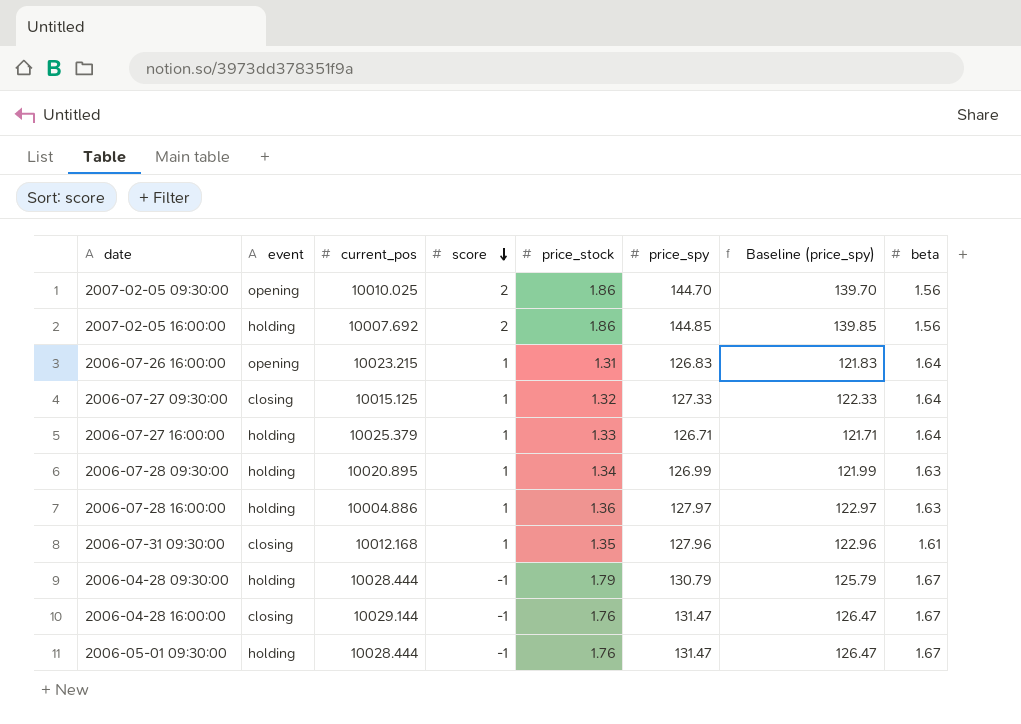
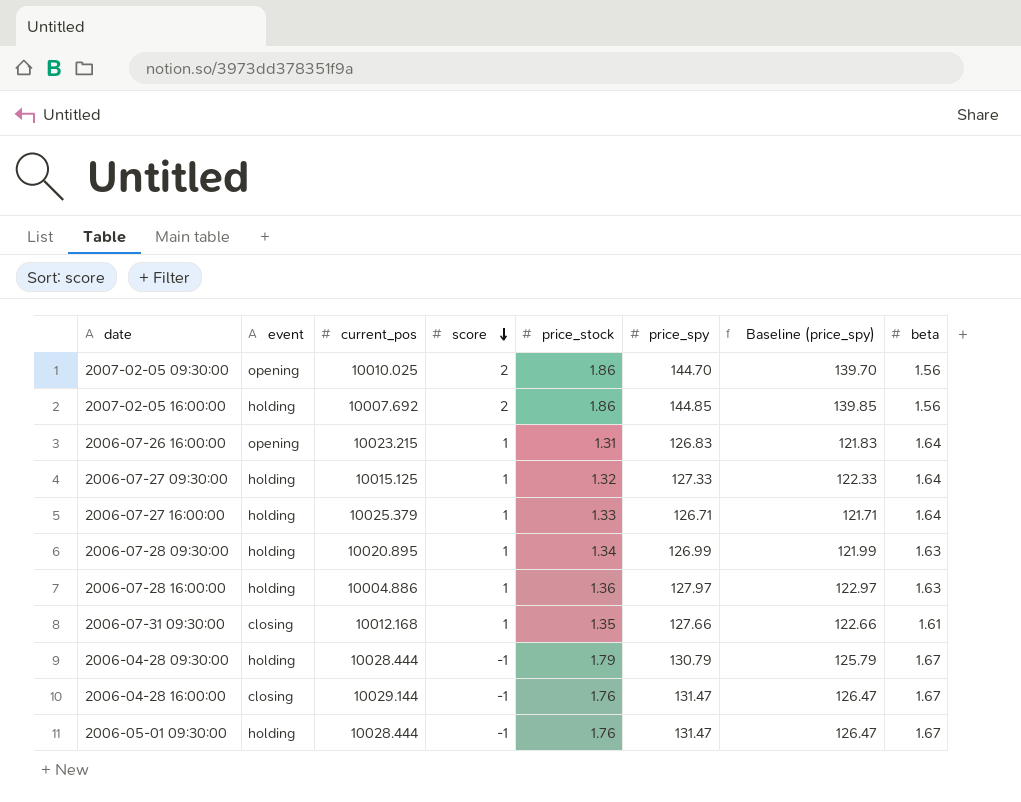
2006-07-27 09:30:00 | event: closing -> holding
2006-07-31 09:30:00 | price_spy: 127.96 -> 127.66
2006-07-31 09:30:00 | Baseline (price_spy): 122.96 -> 122.66

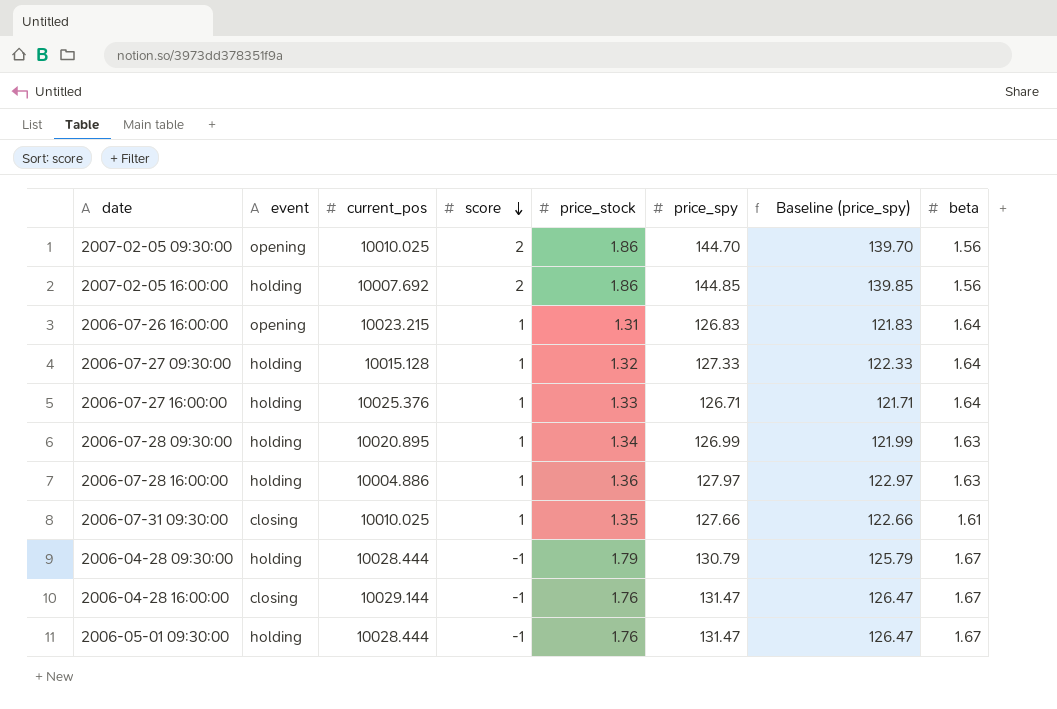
2006-07-27 09:30:00 | current_pos: 10015.125 -> 10015.128
2006-07-27 16:00:00 | current_pos: 10025.379 -> 10025.376
2006-07-31 09:30:00 | current_pos: 10012.168 -> 10010.025

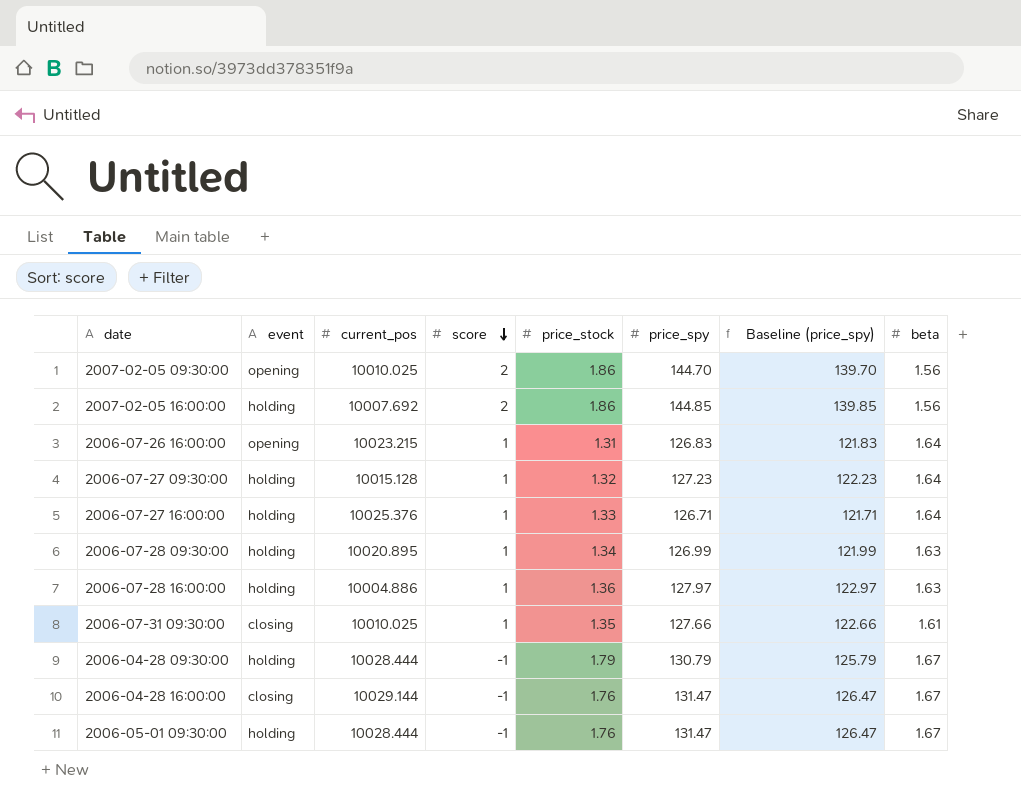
2006-07-27 09:30:00 | price_spy: 127.33 -> 127.23
2006-07-27 09:30:00 | Baseline (price_spy): 122.33 -> 122.23

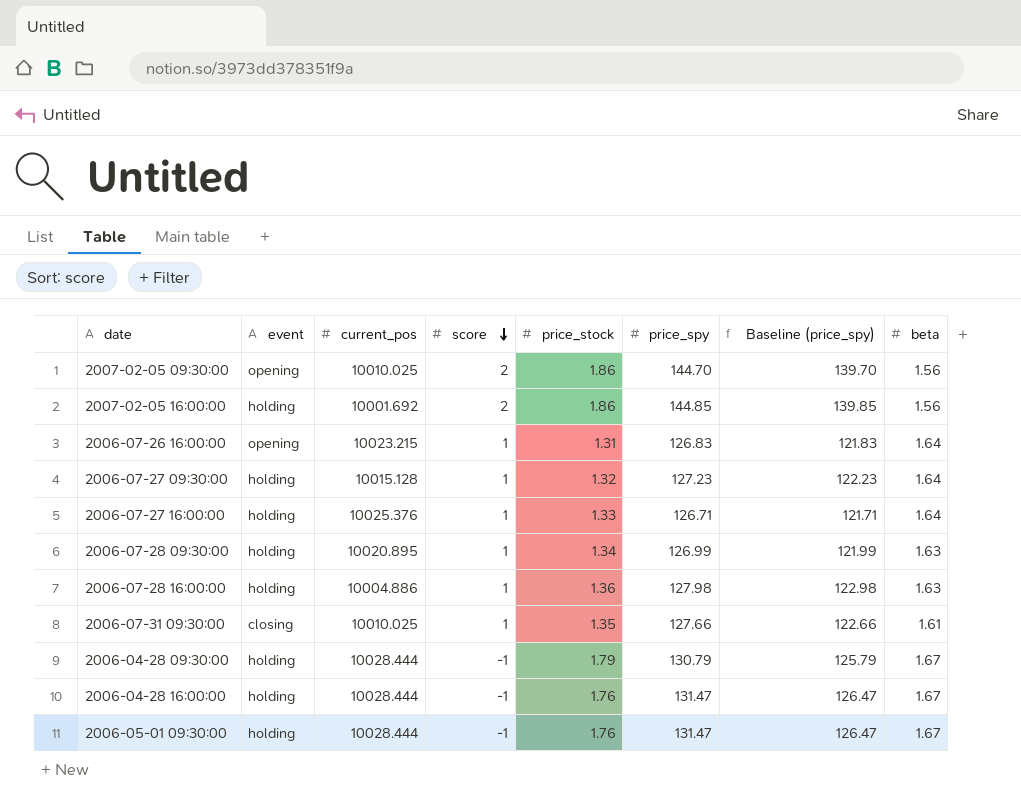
2007-02-05 16:00:00 | current_pos: 10007.692 -> 10001.692
2006-07-28 16:00:00 | price_spy: 127.97 -> 127.98
2006-07-28 16:00:00 | Baseline (price_spy): 122.97 -> 122.98
2006-04-28 16:00:00 | event: closing -> holding
2006-04-28 16:00:00 | current_pos: 10029.144 -> 10028.444

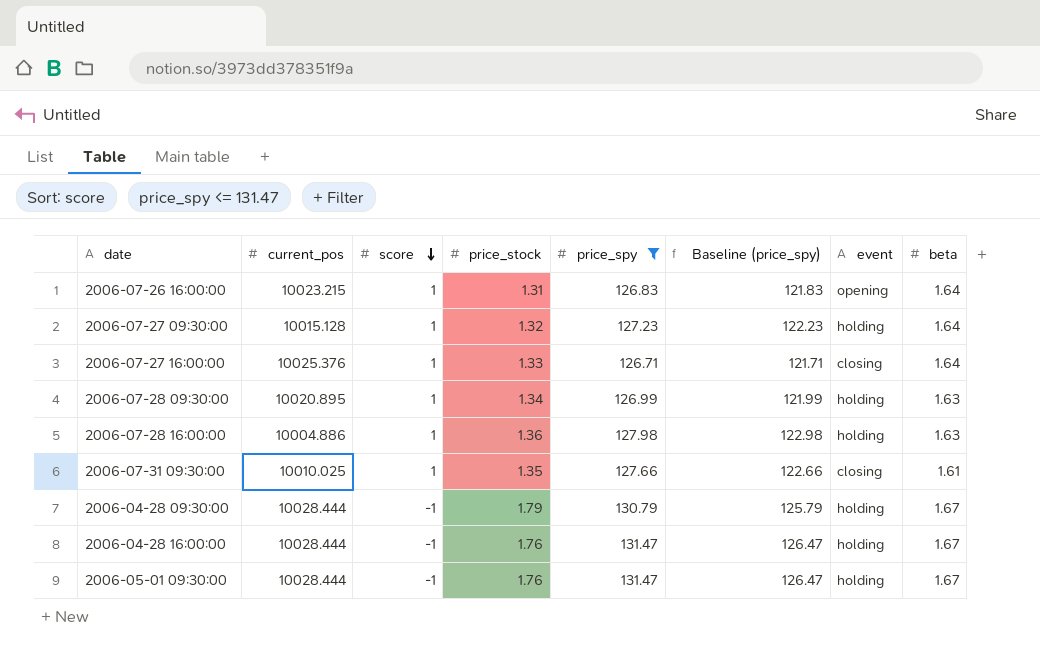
filter: none -> price_spy <= 131.47
column event | position: 2 -> 7
2006-07-27 16:00:00 | event: holding -> closing

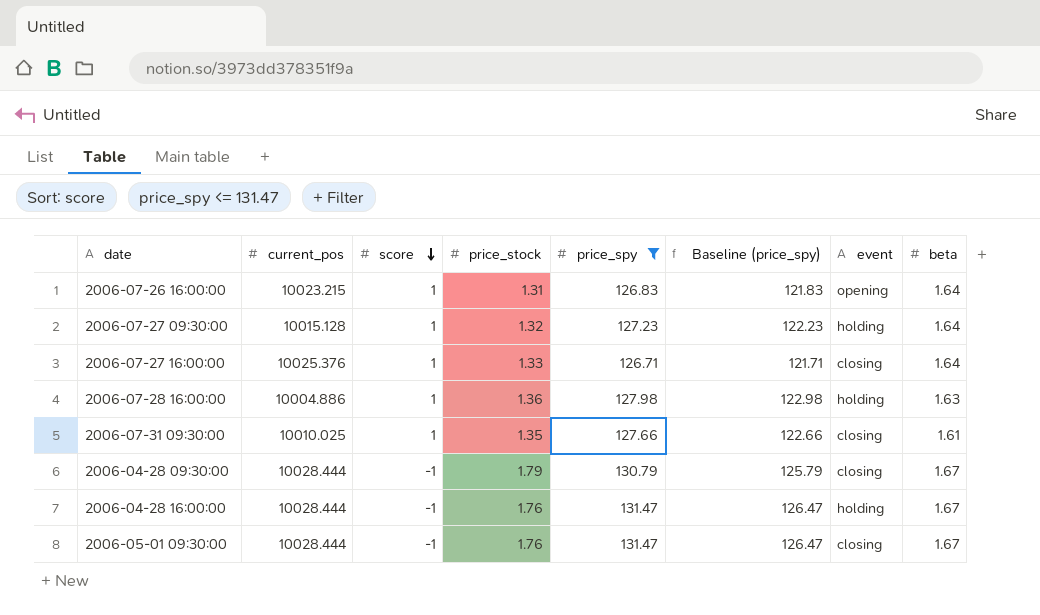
row 2006-07-28 09:30:00: 10020.895 | 1 | 1.34 | 126.99 | 121.99 | holding | 1.63 -> none
2006-04-28 09:30:00 | event: holding -> closing
2006-05-01 09:30:00 | event: holding -> closing

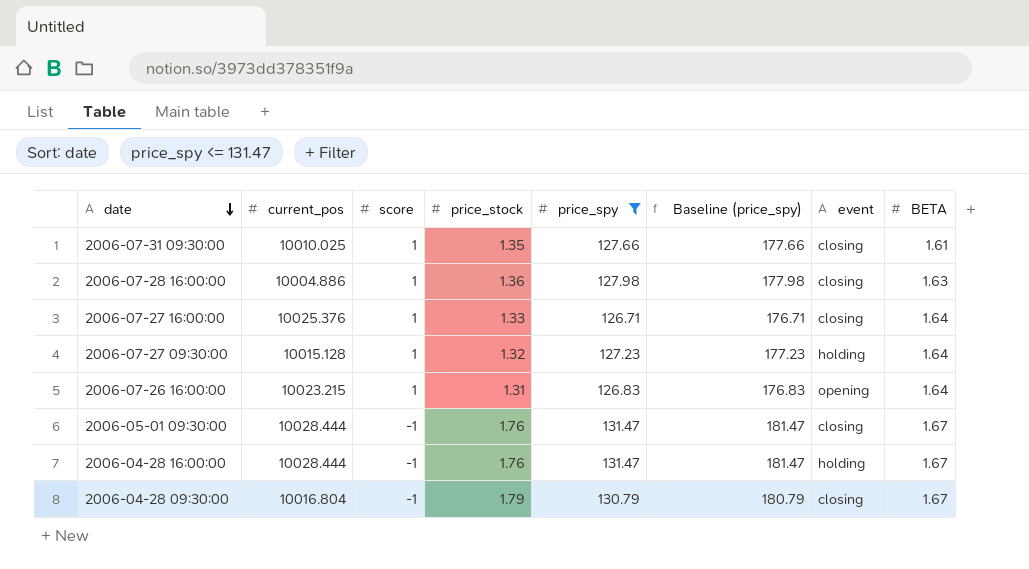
row order: score descending -> date descending
column Baseline (price_spy) | formula: [price_spy] - 5 -> [price_spy] + 50
column name: beta -> BETA
2006-07-28 16:00:00 | event: holding -> closing
2006-04-28 09:30:00 | current_pos: 10028.444 -> 10016.804

